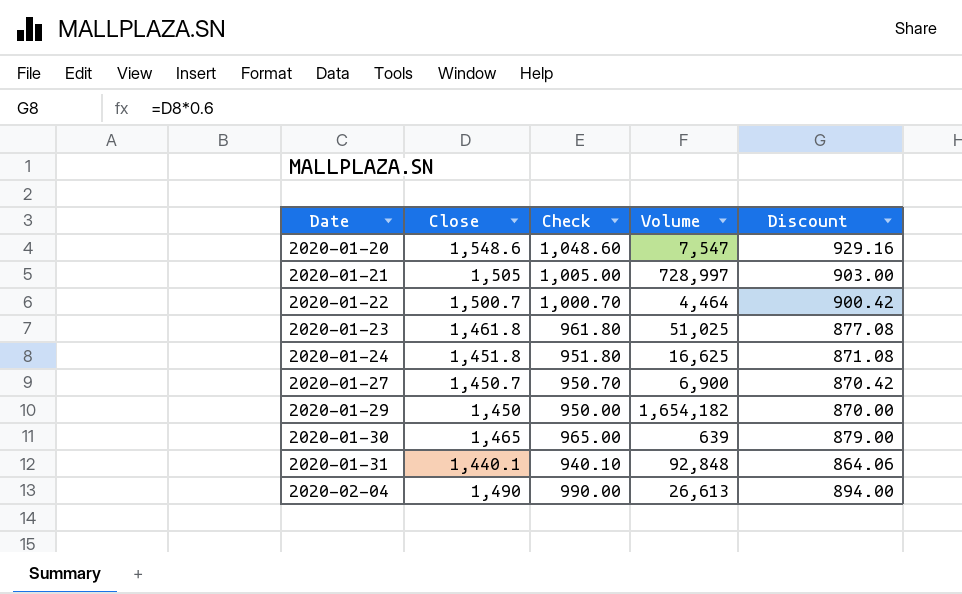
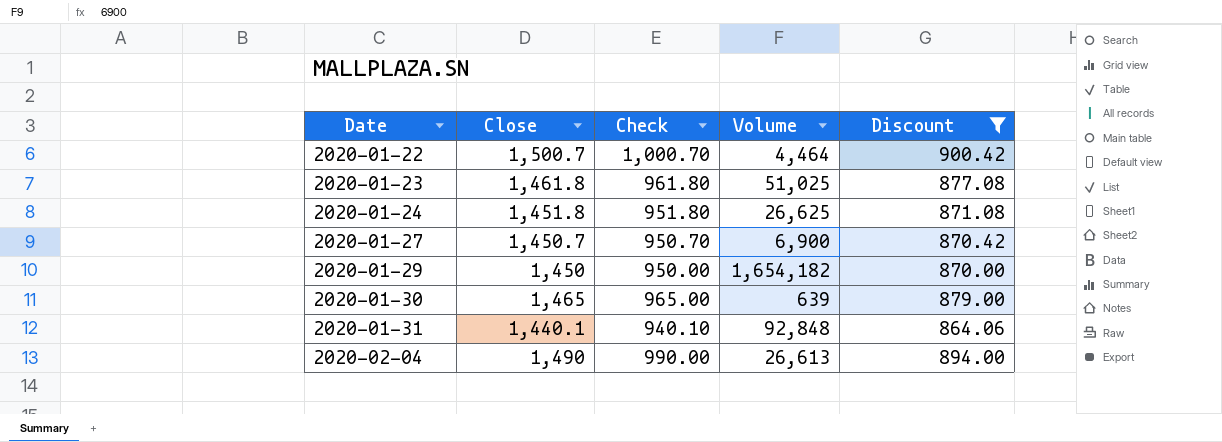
filter: none -> Discount <= 900.42
2020-01-24 | Volume: 16,625 -> 26,625

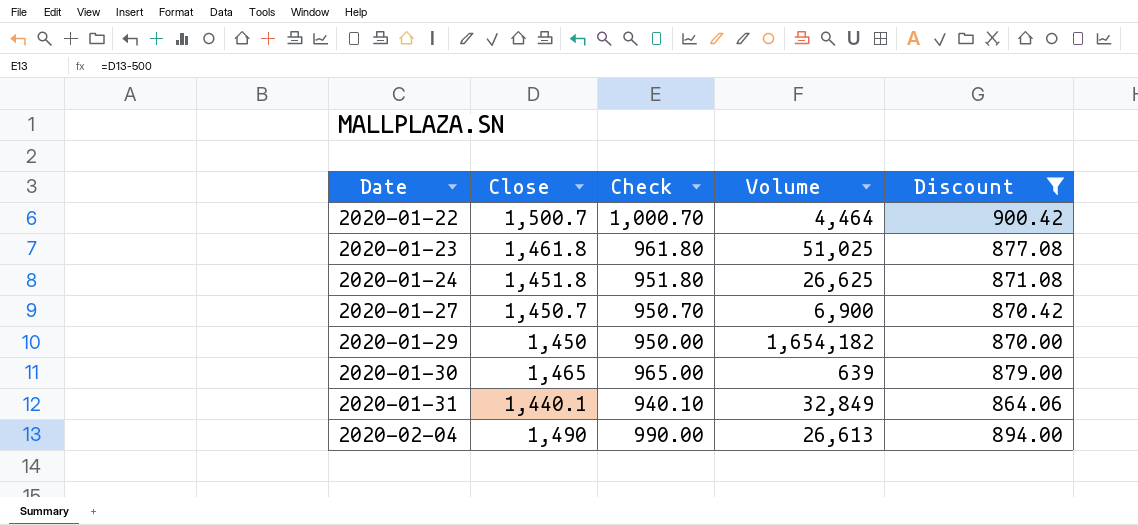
2020-01-31 | Volume: 92,848 -> 32,849

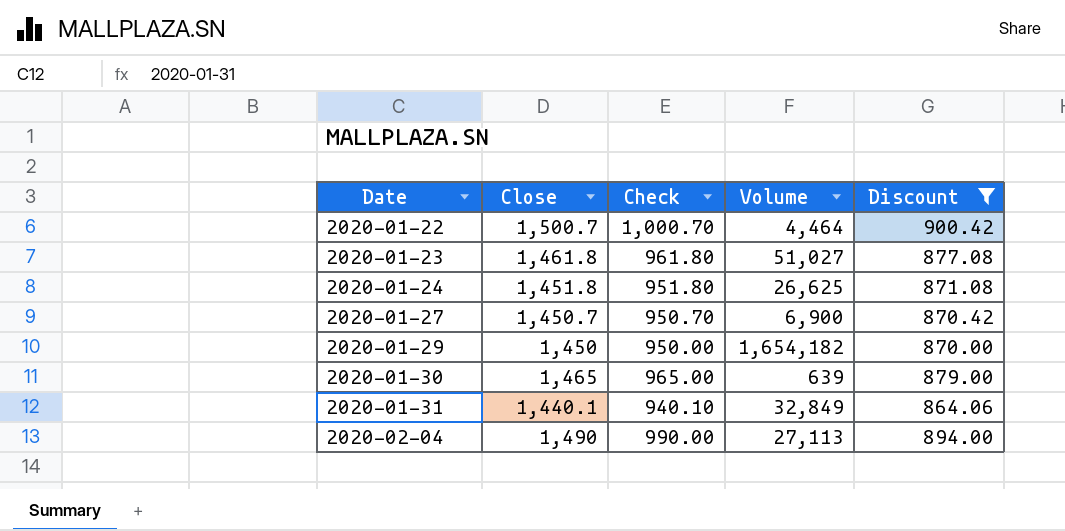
2020-01-23 | Volume: 51,025 -> 51,027
2020-02-04 | Volume: 26,613 -> 27,113

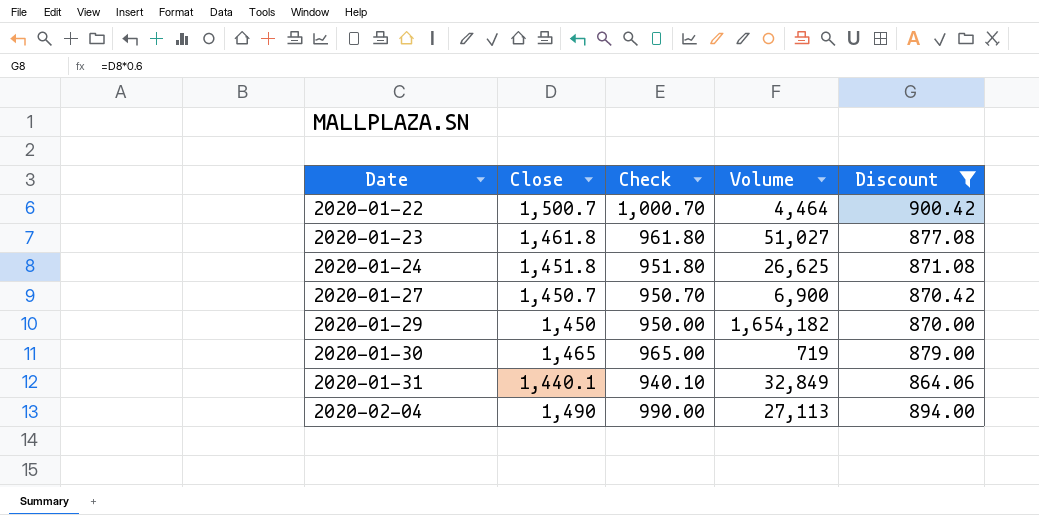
2020-01-30 | Volume: 639 -> 719

